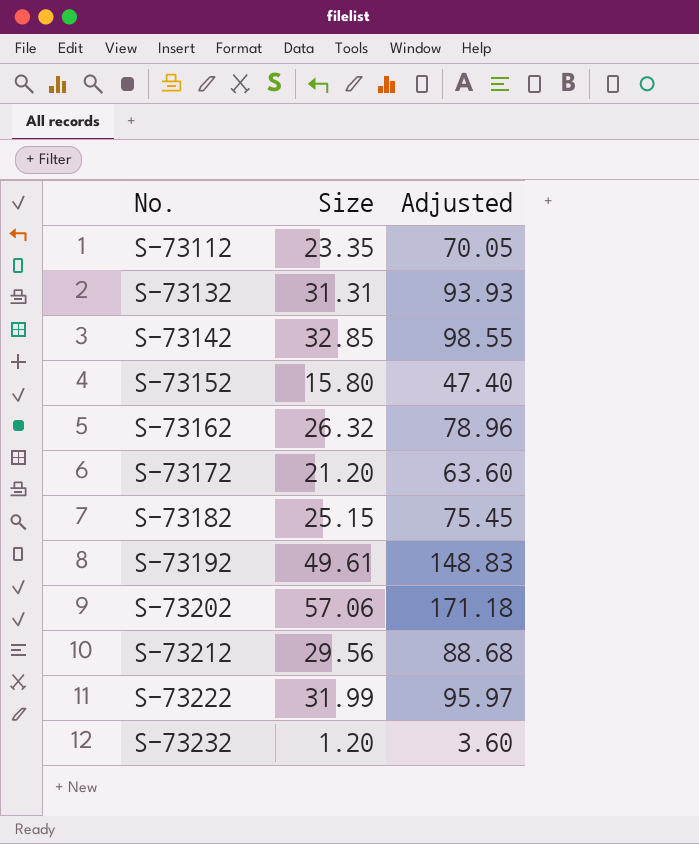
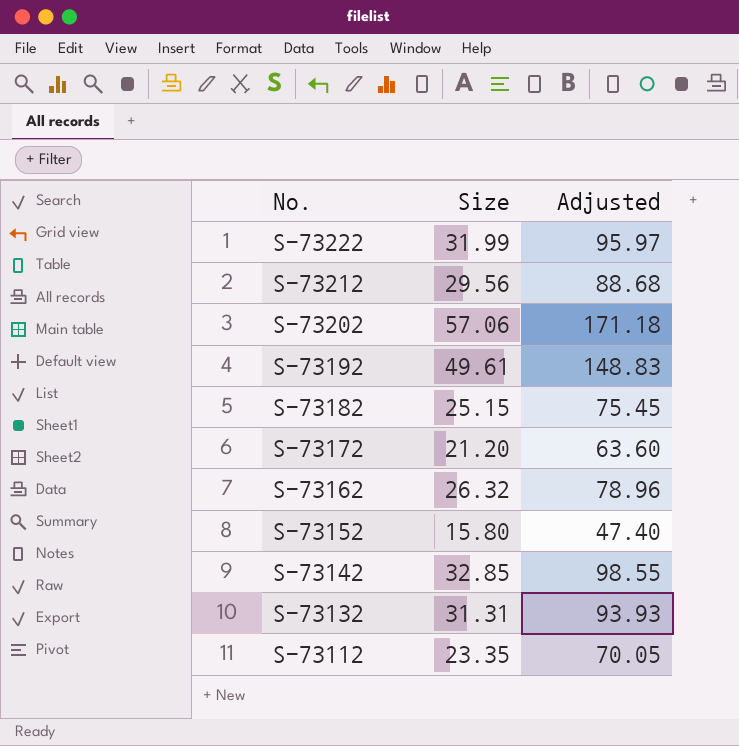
row order: No. ascending -> No. descending
row S-73232: 1.20 | 3.60 -> none

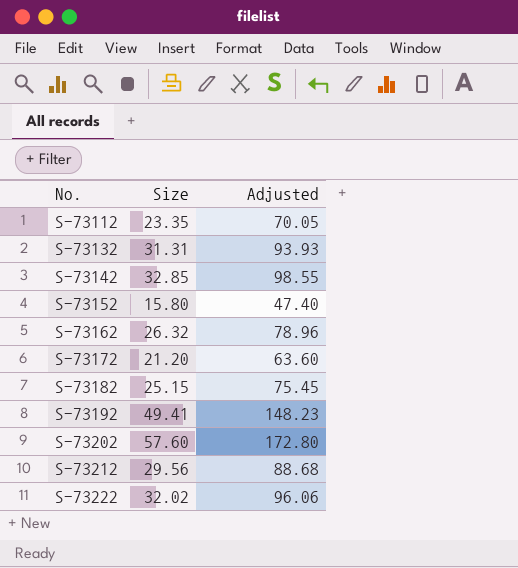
row order: No. descending -> No. ascending
S-73192 | Size: 49.61 -> 49.41
S-73192 | Adjusted: 148.83 -> 148.23
S-73202 | Size: 57.06 -> 57.60
S-73202 | Adjusted: 171.18 -> 172.80
S-73222 | Size: 31.99 -> 32.02
S-73222 | Adjusted: 95.97 -> 96.06

